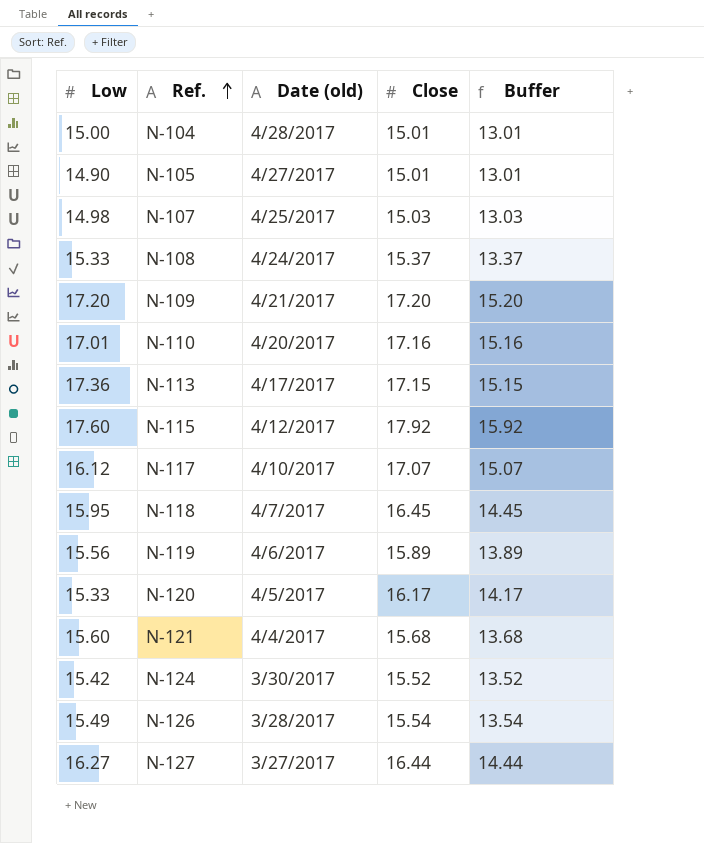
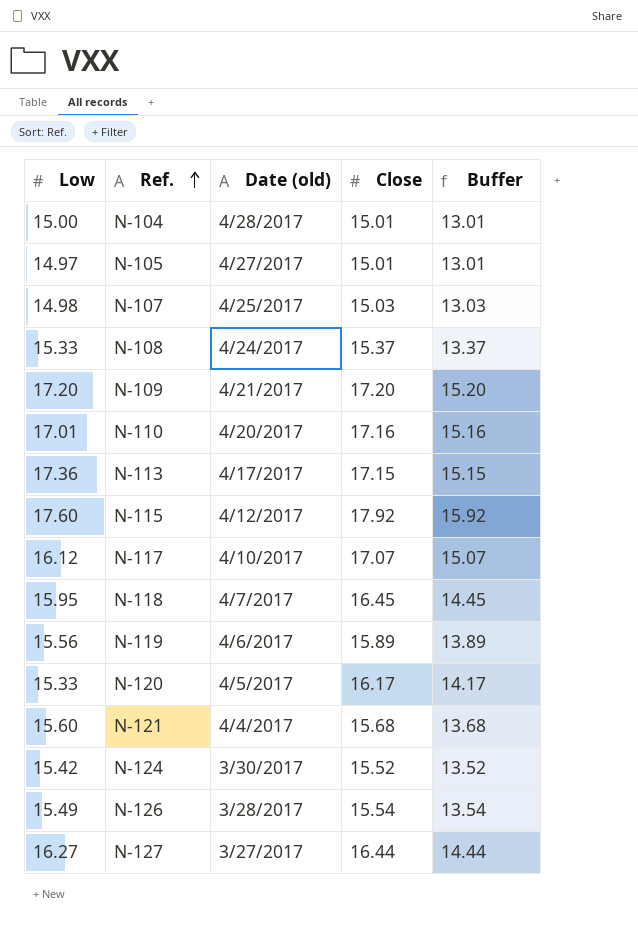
N-105 | Low: 14.90 -> 14.97

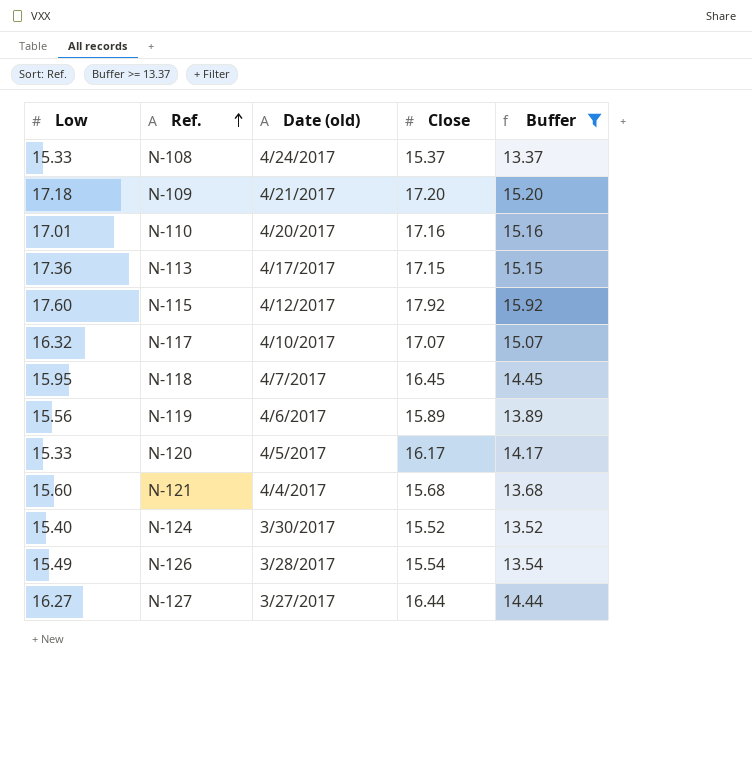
filter: none -> Buffer >= 13.37
N-109 | Low: 17.20 -> 17.18
N-117 | Low: 16.12 -> 16.32
N-124 | Low: 15.42 -> 15.40

